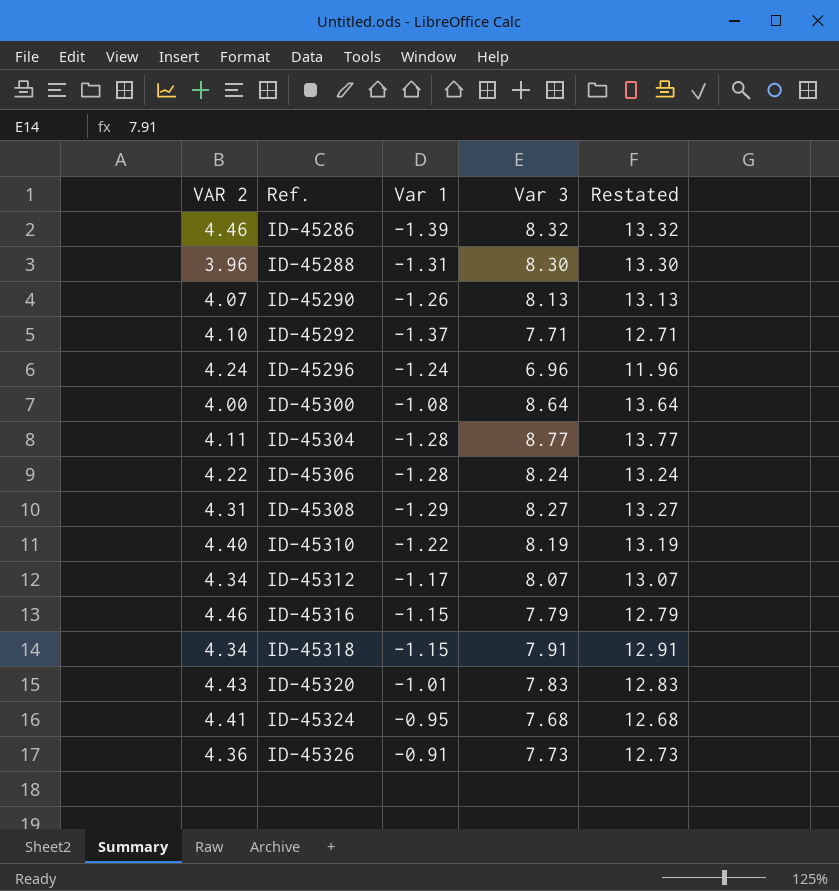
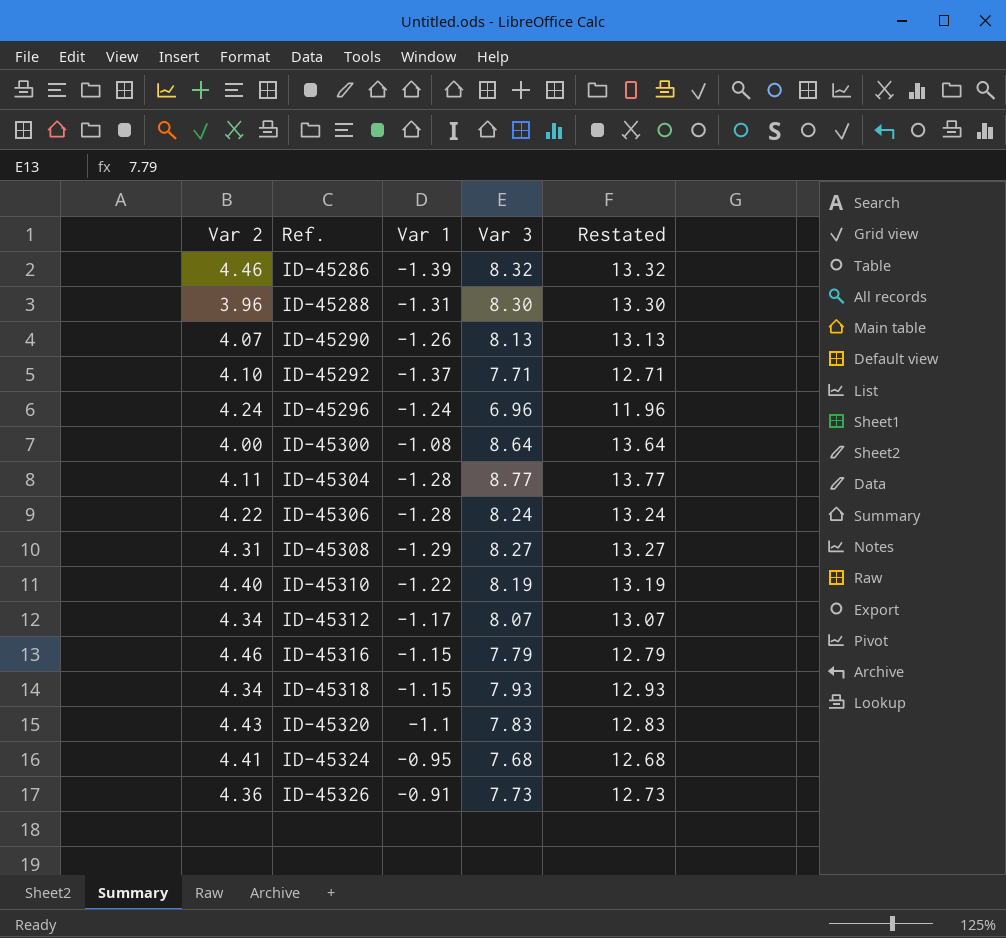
column name: VAR 2 -> Var 2
ID-45318 | Var 3: 7.91 -> 7.93
ID-45318 | Restated: 12.91 -> 12.93
ID-45320 | Var 1: -1.01 -> -1.1

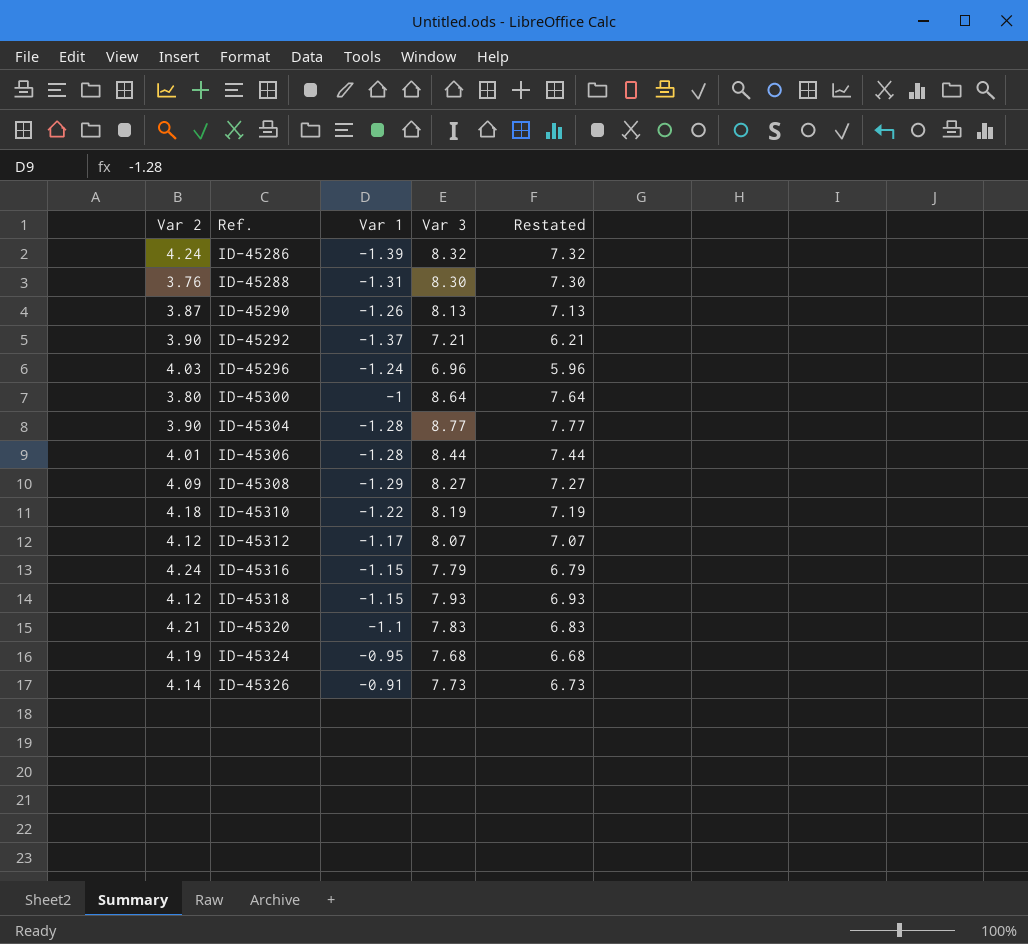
column Restated | formula: [Var 3] + 5 -> [Var 3] - 1
ID-45286 | Var 2: 4.46 -> 4.24
ID-45288 | Var 2: 3.96 -> 3.76
ID-45290 | Var 2: 4.07 -> 3.87
ID-45292 | Var 2: 4.10 -> 3.90
ID-45292 | Var 3: 7.71 -> 7.21
ID-45296 | Var 2: 4.24 -> 4.03
ID-45300 | Var 2: 4.00 -> 3.80
ID-45300 | Var 1: -1.08 -> -1
ID-45304 | Var 2: 4.11 -> 3.90
ID-45306 | Var 2: 4.22 -> 4.01
ID-45306 | Var 3: 8.24 -> 8.44
ID-45308 | Var 2: 4.31 -> 4.09
ID-45310 | Var 2: 4.40 -> 4.18
ID-45312 | Var 2: 4.34 -> 4.12
ID-45316 | Var 2: 4.46 -> 4.24
ID-45318 | Var 2: 4.34 -> 4.12
ID-45320 | Var 2: 4.43 -> 4.21
ID-45324 | Var 2: 4.41 -> 4.19
ID-45326 | Var 2: 4.36 -> 4.14

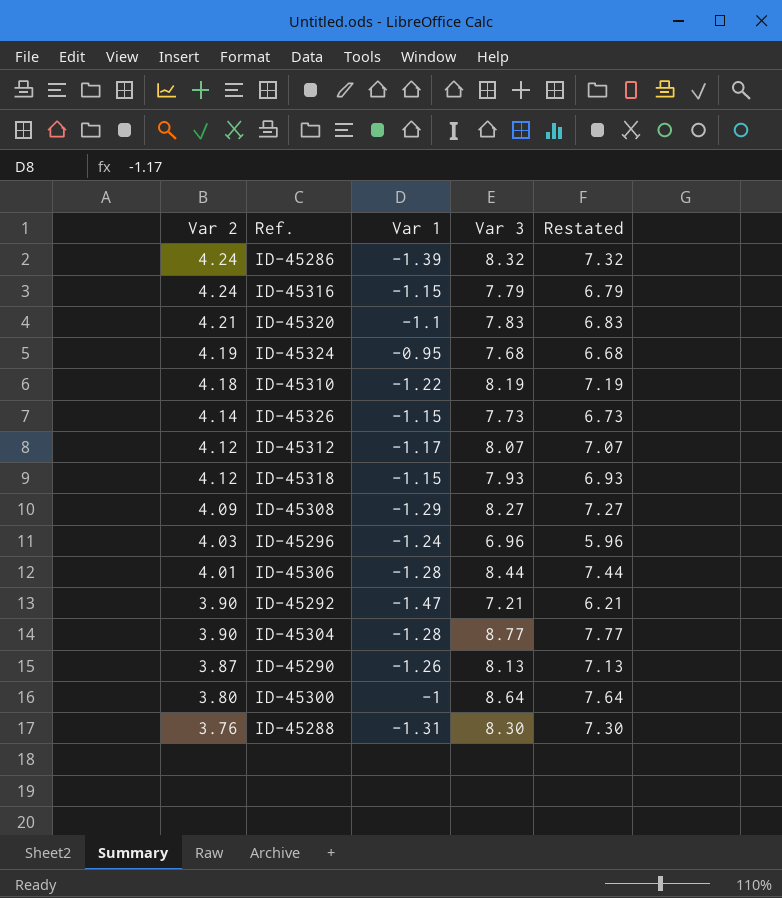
row order: Ref. ascending -> Var 2 descending
ID-45326 | Var 1: -0.91 -> -1.15
ID-45292 | Var 1: -1.37 -> -1.47

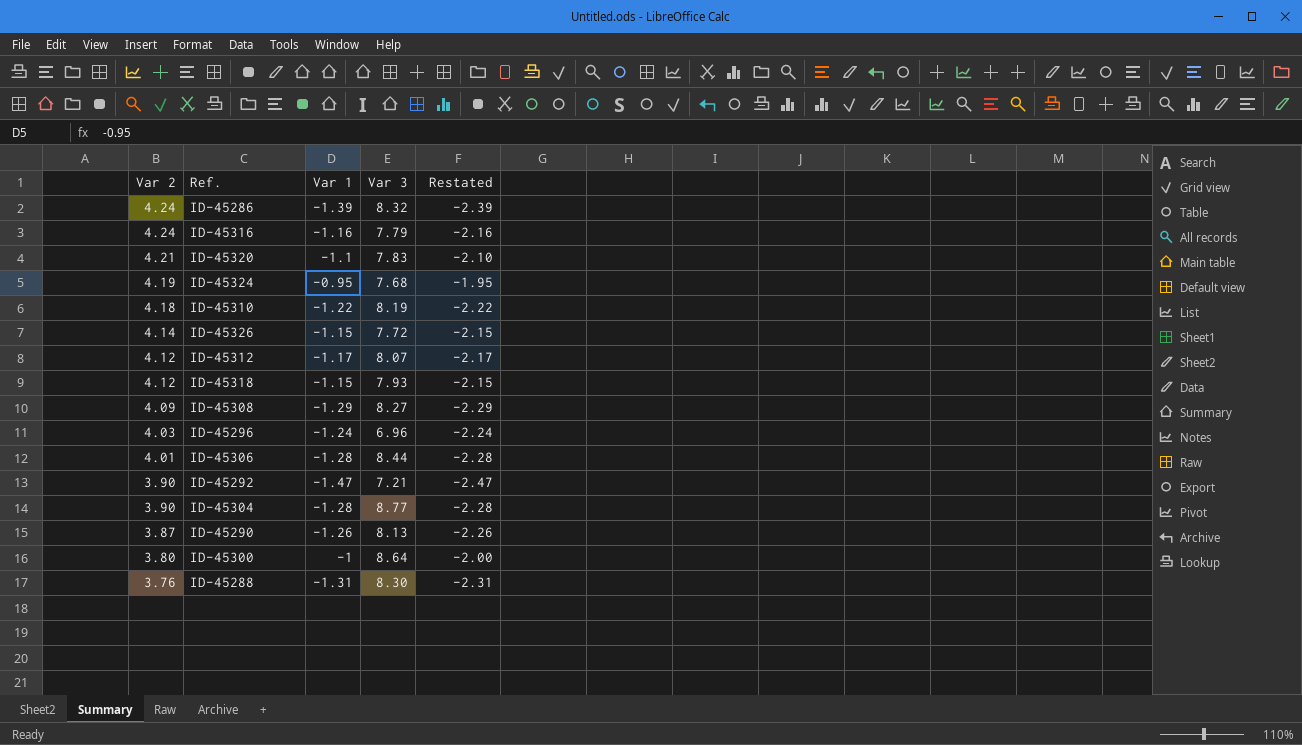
column Restated | formula: [Var 3] - 1 -> [Var 1] - 1
ID-45316 | Var 1: -1.15 -> -1.16
ID-45326 | Var 3: 7.73 -> 7.72

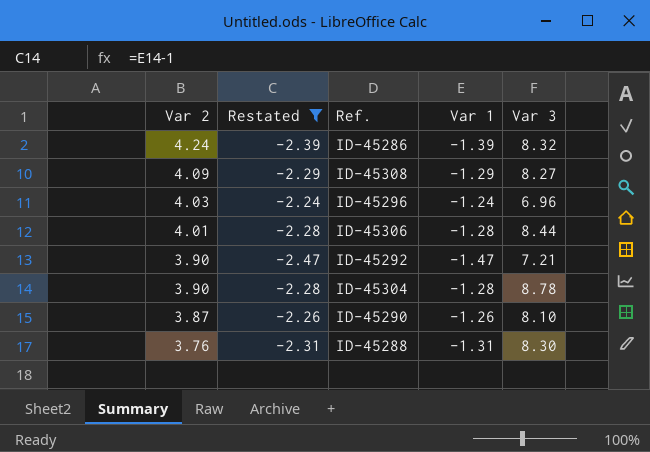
filter: none -> Restated <= -2.24
column Restated | position: 5 -> 2
ID-45304 | Var 3: 8.77 -> 8.78
ID-45290 | Var 3: 8.13 -> 8.10

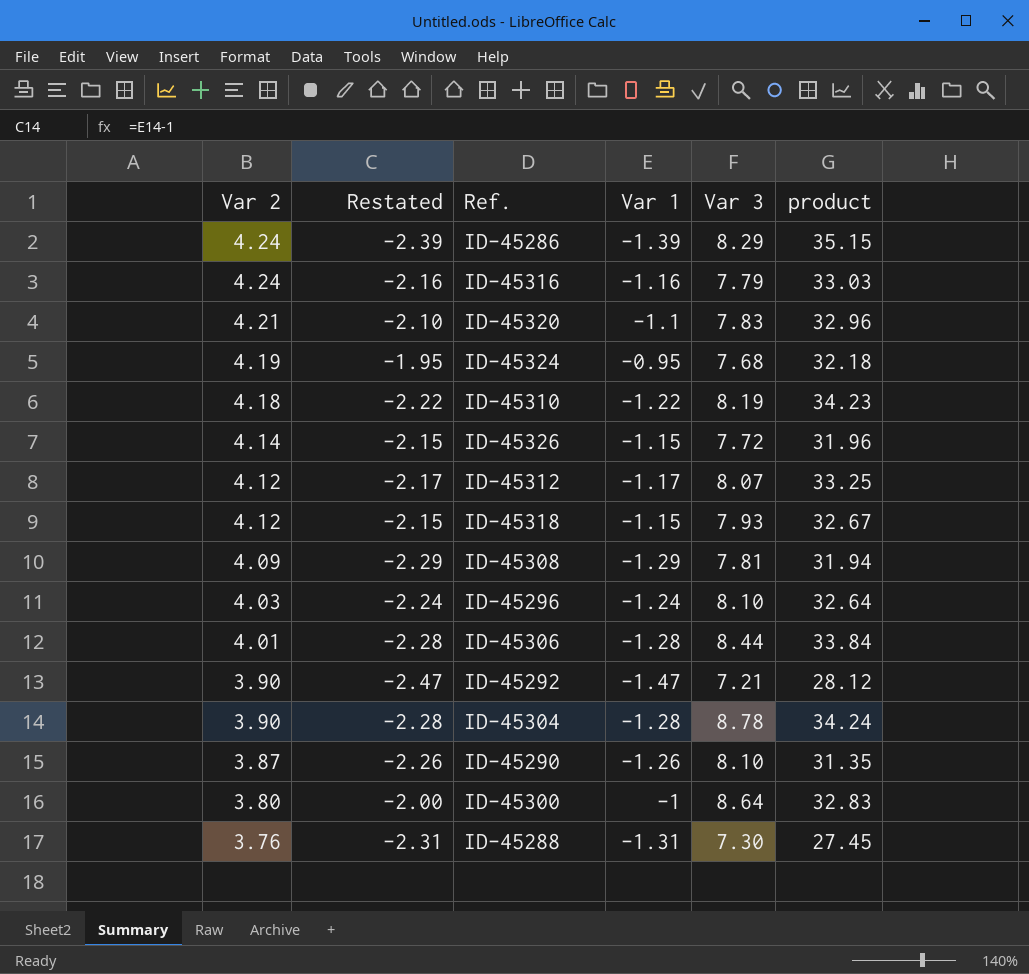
filter: Restated <= -2.24 -> none
column product | formula: none -> [Var 2] * [Var 3]
ID-45286 | Var 3: 8.32 -> 8.29
ID-45308 | Var 3: 8.27 -> 7.81
ID-45296 | Var 3: 6.96 -> 8.10
ID-45288 | Var 3: 8.30 -> 7.30

